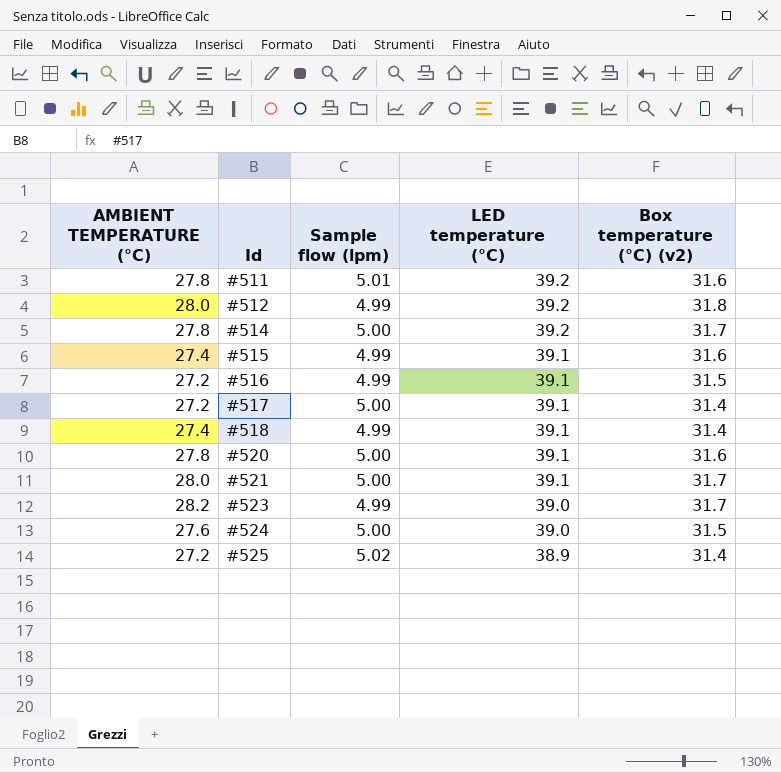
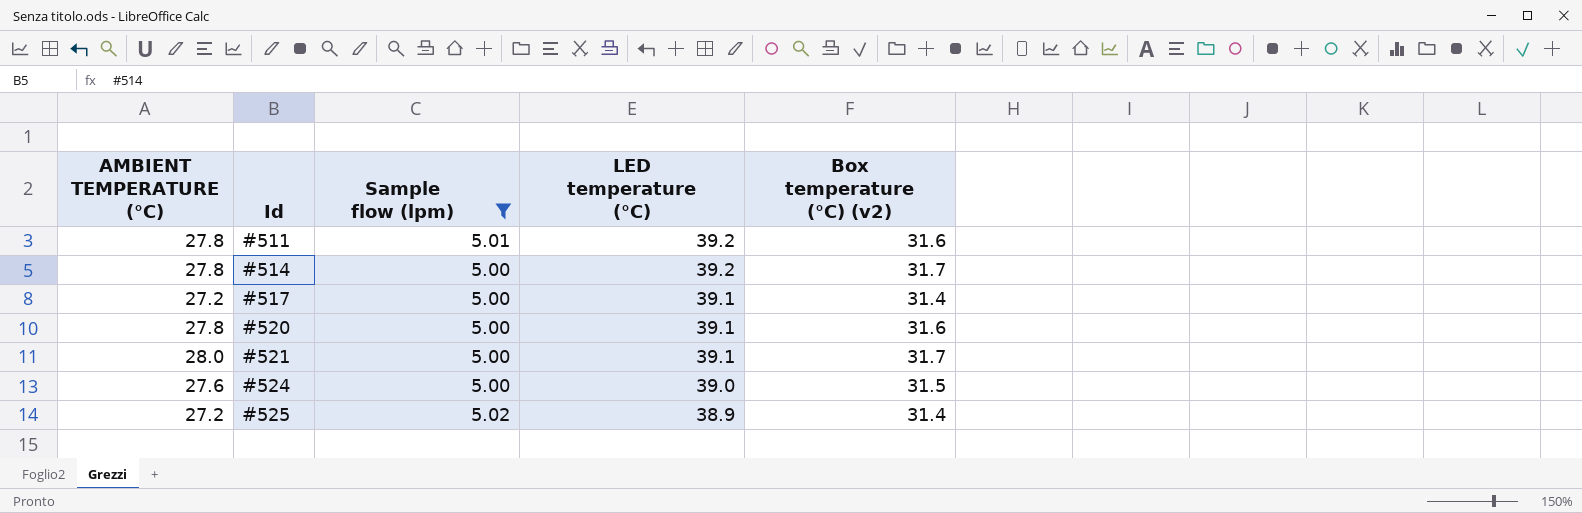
filter: none -> Sample flow (lpm) != 4.99

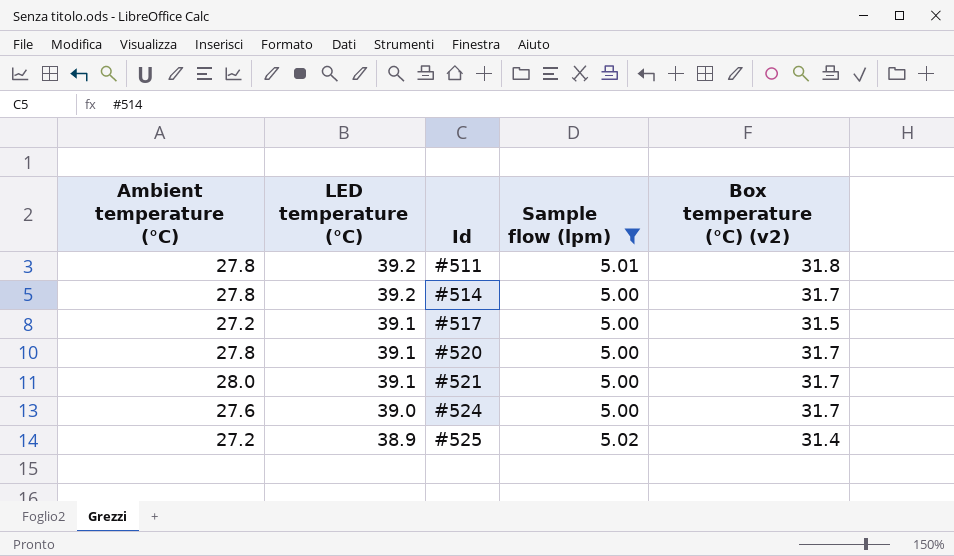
column name: AMBIENT TEMPERATURE (°C) -> Ambient temperature (°C)
column LED temperature (°C) | position: 4 -> 2
#511 | Box temperature (°C) (v2): 31.6 -> 31.8
#517 | Box temperature (°C) (v2): 31.4 -> 31.5
#520 | Box temperature (°C) (v2): 31.6 -> 31.7
#524 | Box temperature (°C) (v2): 31.5 -> 31.7

